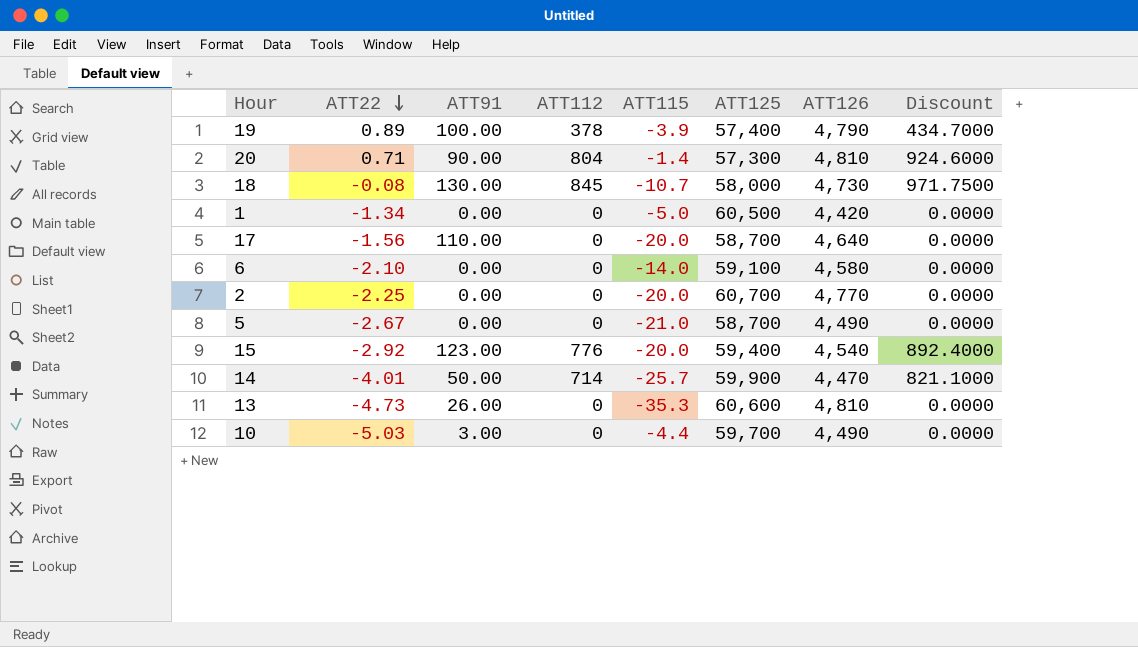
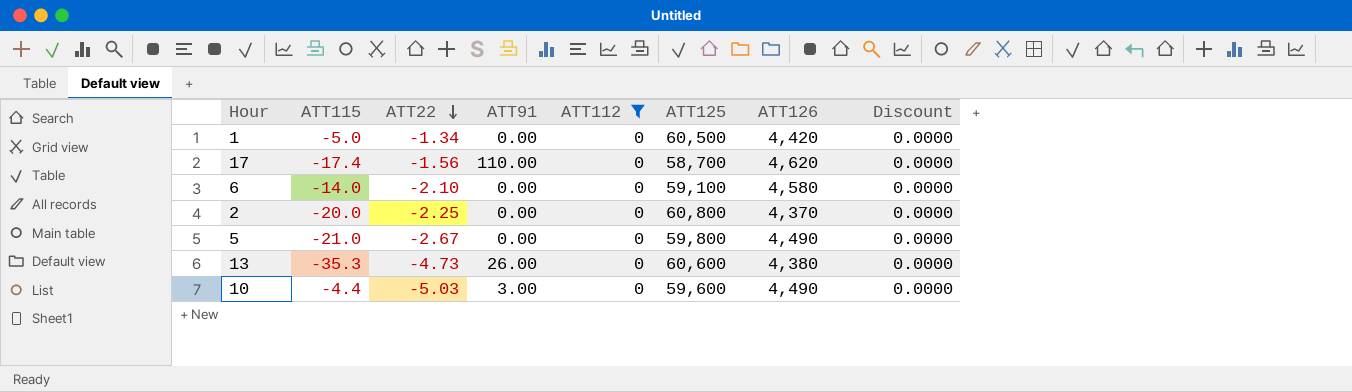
filter: none -> ATT112 = 0
column ATT115 | position: 5 -> 2
17 | ATT115: -20.0 -> -17.4
17 | ATT126: 4,640 -> 4,620
2 | ATT125: 60,700 -> 60,800
2 | ATT126: 4,770 -> 4,370
5 | ATT125: 58,700 -> 59,800
13 | ATT126: 4,810 -> 4,380
10 | ATT125: 59,700 -> 59,600

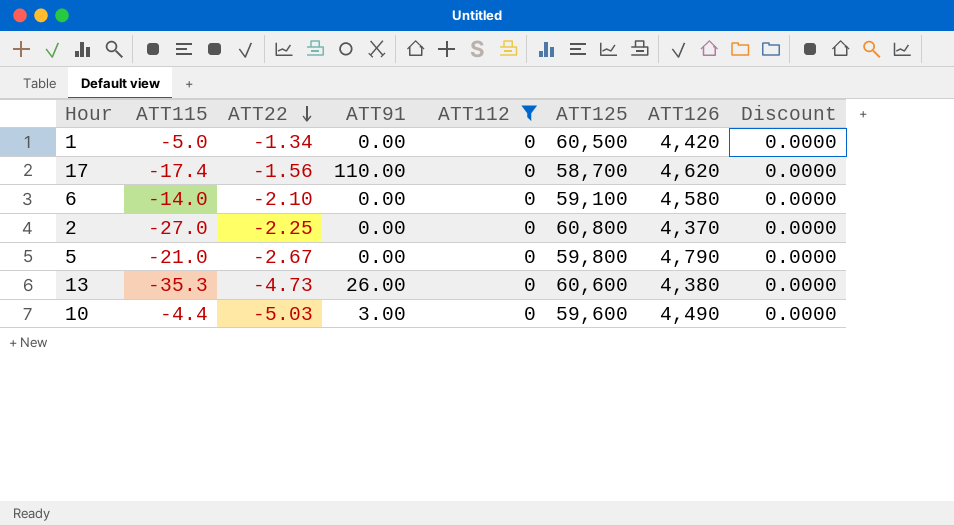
2 | ATT115: -20.0 -> -27.0
5 | ATT126: 4,490 -> 4,790

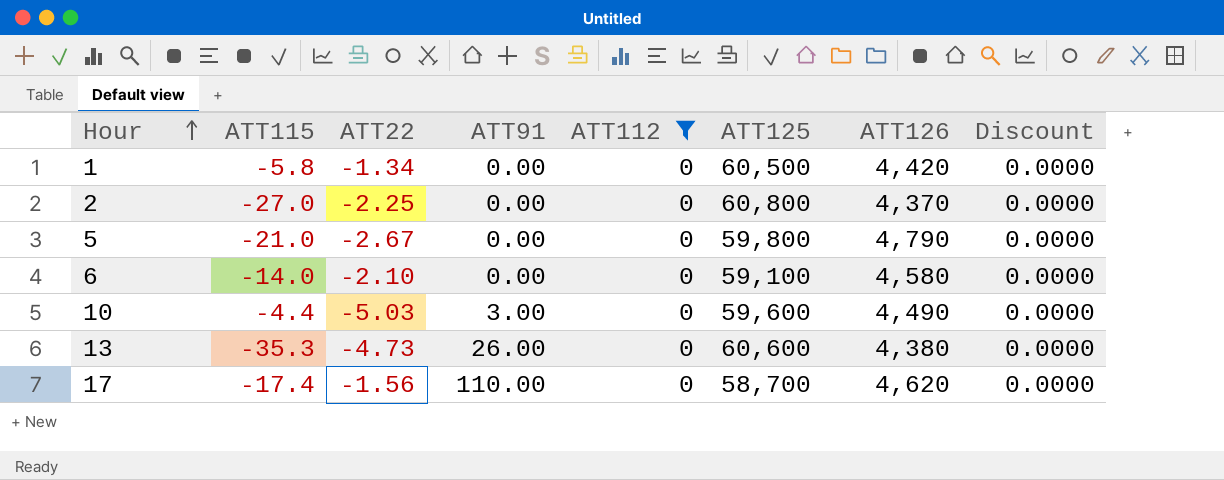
row order: ATT22 descending -> Hour ascending
1 | ATT115: -5.0 -> -5.8

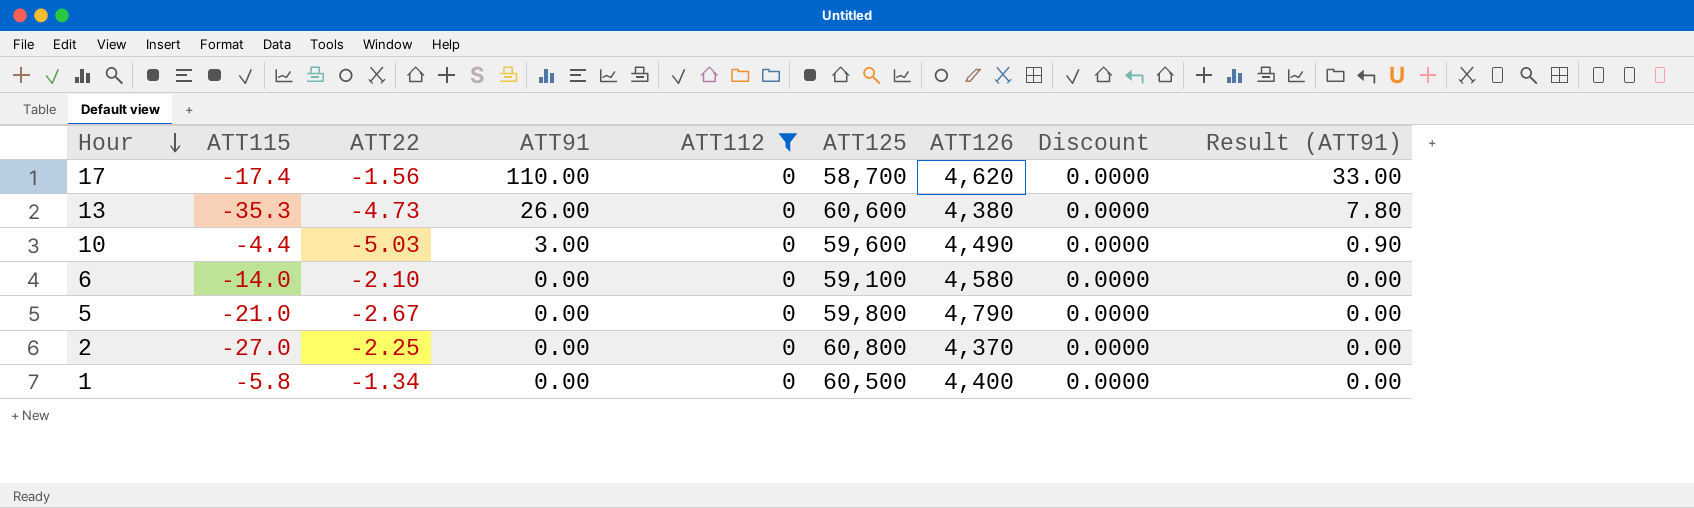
row order: Hour ascending -> Hour descending
column Result (ATT91) | formula: none -> [ATT91] * 0.3
1 | ATT126: 4,420 -> 4,400

